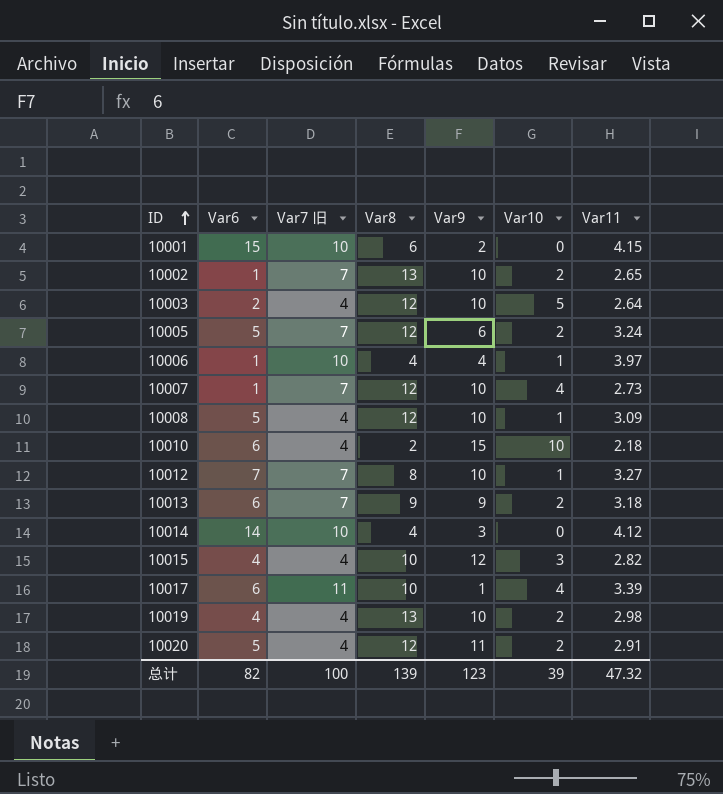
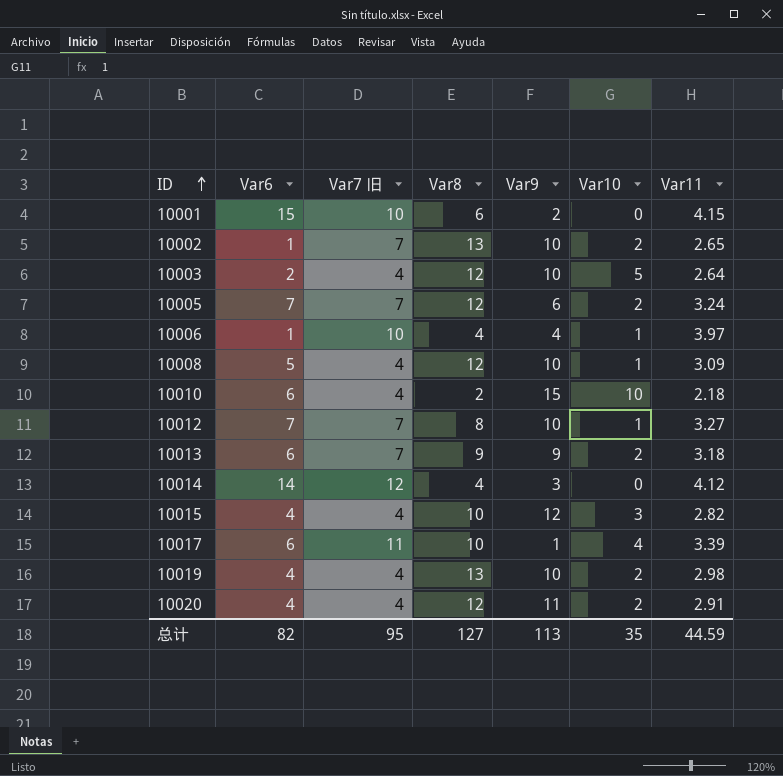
row 10007: 1 | 7 | 12 | 10 | 4 | 2.73 -> none
10005 | Var6: 5 -> 7
10014 | Var7 旧: 10 -> 12
10020 | Var6: 5 -> 4
总计 | Var7 旧: 100 -> 95
总计 | Var8: 139 -> 127
总计 | Var9: 123 -> 113
总计 | Var10: 39 -> 35
总计 | Var11: 47.32 -> 44.59

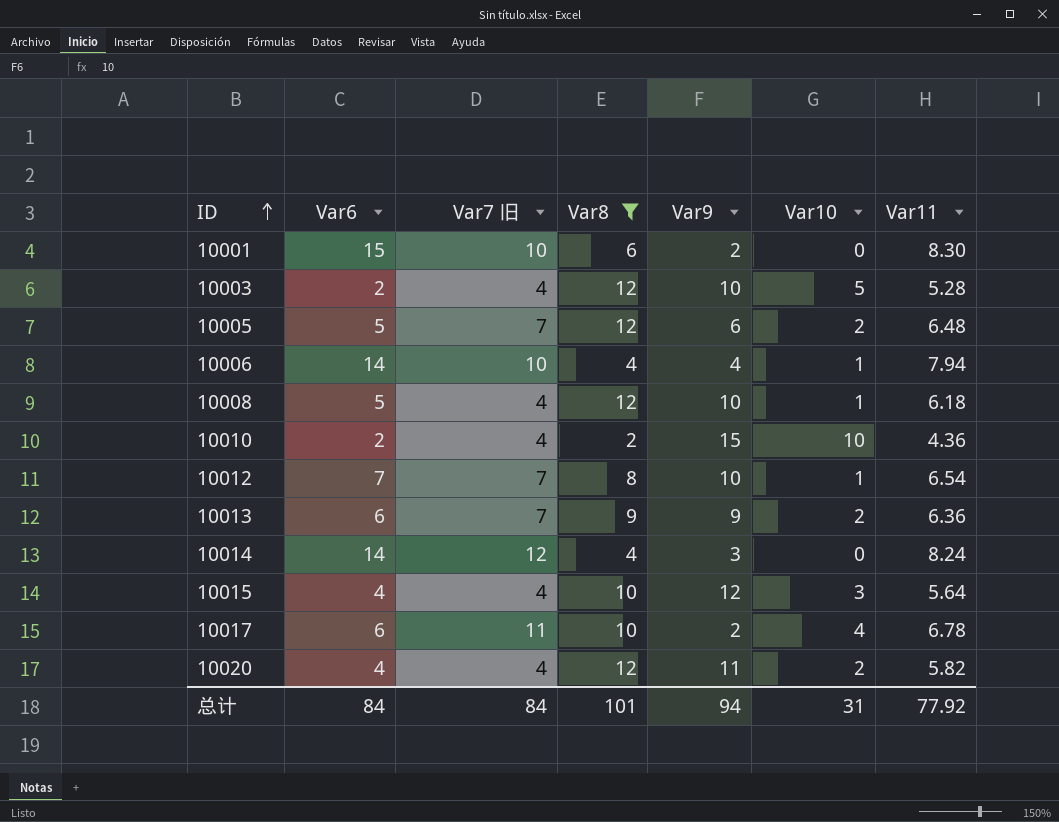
filter: none -> Var8 != 13
10001 | Var11: 4.15 -> 8.30
10003 | Var11: 2.64 -> 5.28
10005 | Var6: 7 -> 5
10005 | Var11: 3.24 -> 6.48
10006 | Var6: 1 -> 14
10006 | Var11: 3.97 -> 7.94
10008 | Var11: 3.09 -> 6.18
10010 | Var6: 6 -> 2
10010 | Var11: 2.18 -> 4.36
10012 | Var11: 3.27 -> 6.54
10013 | Var11: 3.18 -> 6.36
10014 | Var11: 4.12 -> 8.24
10015 | Var11: 2.82 -> 5.64
10017 | Var9: 1 -> 2
10017 | Var11: 3.39 -> 6.78
10020 | Var11: 2.91 -> 5.82
总计 | Var6: 82 -> 84
总计 | Var7 旧: 95 -> 84
总计 | Var8: 127 -> 101
总计 | Var9: 113 -> 94
总计 | Var10: 35 -> 31
总计 | Var11: 44.59 -> 77.92

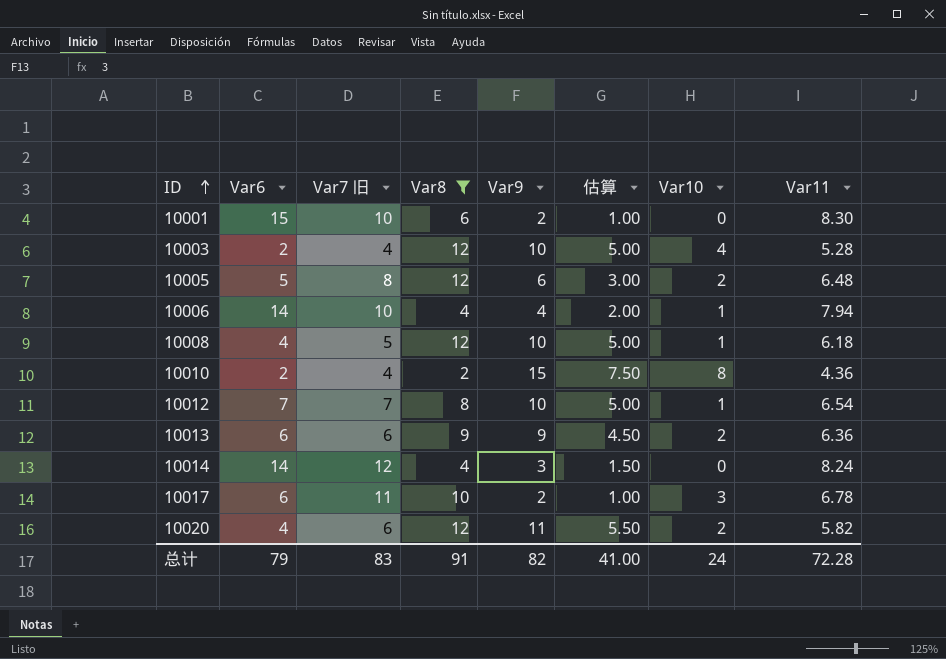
column 估算 | formula: none -> [Var9] * 0.5
row 10015: 4 | 4 | 10 | 12 | 3 | 5.64 -> none
10003 | Var10: 5 -> 4
10005 | Var7 旧: 7 -> 8
10008 | Var6: 5 -> 4
10008 | Var7 旧: 4 -> 5
10010 | Var10: 10 -> 8
10013 | Var7 旧: 7 -> 6
10017 | Var10: 4 -> 3
10020 | Var7 旧: 4 -> 6
总计 | Var6: 84 -> 79
总计 | Var7 旧: 84 -> 83
总计 | Var8: 101 -> 91
总计 | Var9: 94 -> 82
总计 | Var10: 31 -> 24
总计 | Var11: 77.92 -> 72.28

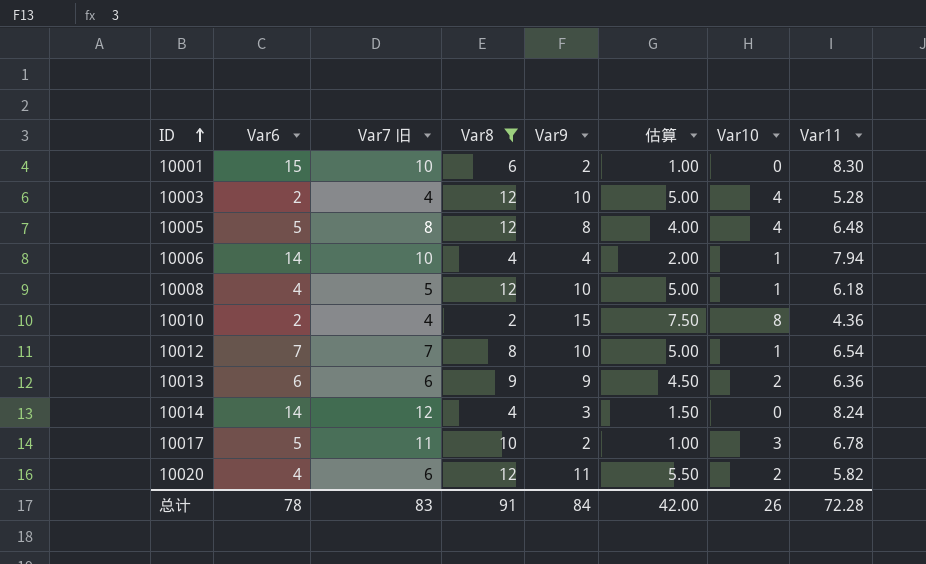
10005 | Var9: 6 -> 8
10005 | 估算: 3.00 -> 4.00
10005 | Var10: 2 -> 4
10017 | Var6: 6 -> 5
总计 | Var6: 79 -> 78
总计 | Var9: 82 -> 84
总计 | 估算: 41.00 -> 42.00
总计 | Var10: 24 -> 26

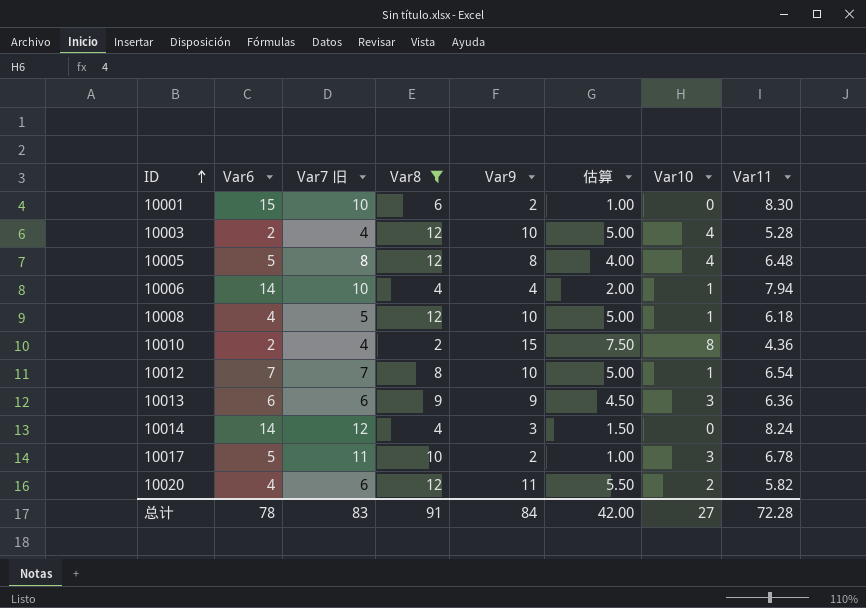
10013 | Var10: 2 -> 3
总计 | Var10: 26 -> 27

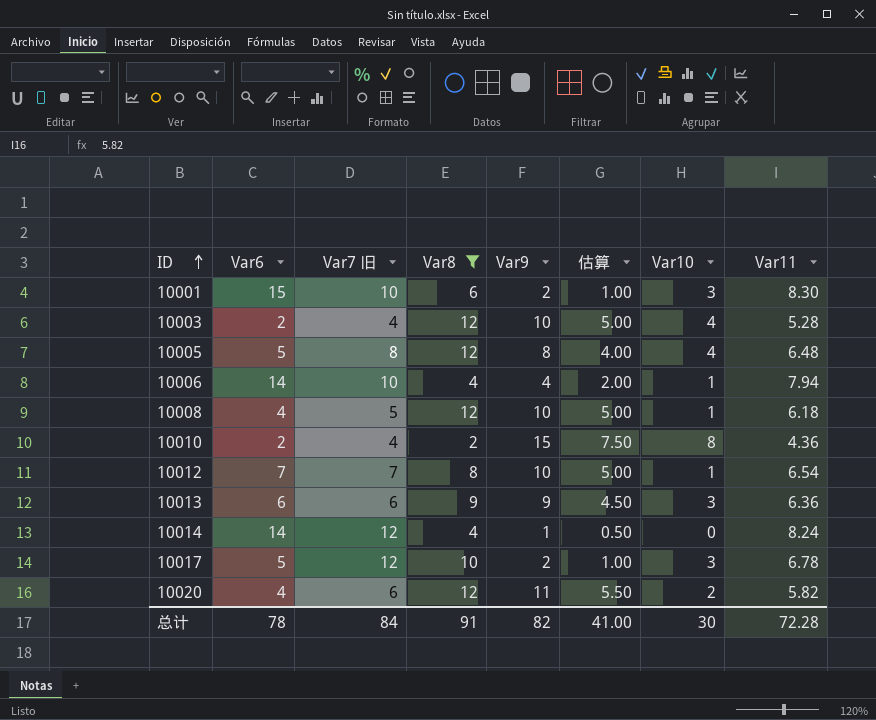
10001 | Var10: 0 -> 3
10014 | Var9: 3 -> 1
10014 | 估算: 1.50 -> 0.50
10017 | Var7 旧: 11 -> 12
总计 | Var7 旧: 83 -> 84
总计 | Var9: 84 -> 82
总计 | 估算: 42.00 -> 41.00
总计 | Var10: 27 -> 30

